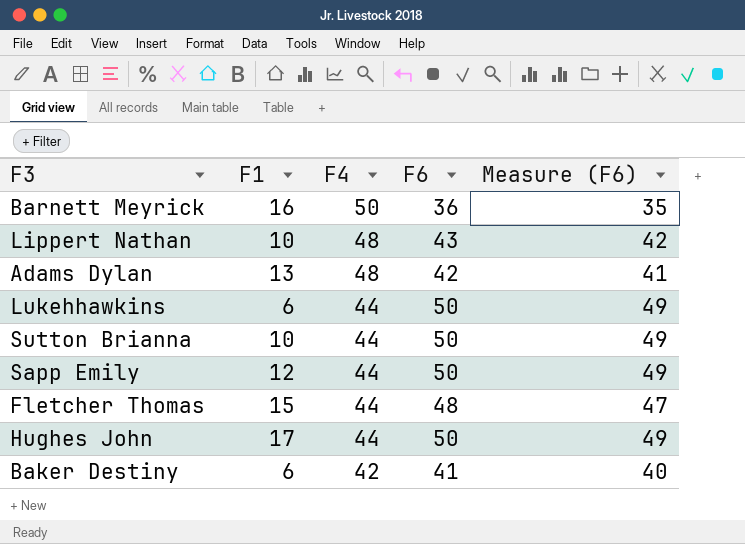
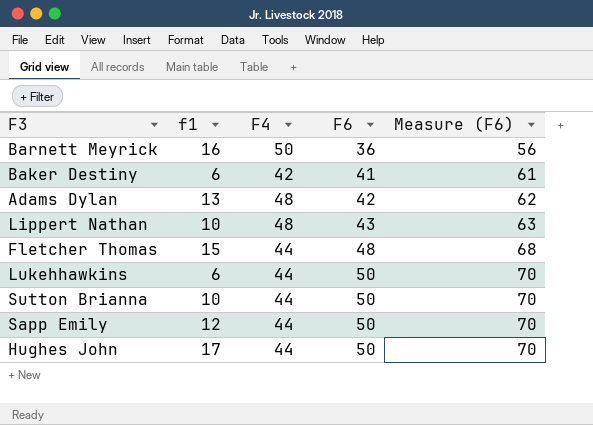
row order: F4 descending -> F6 ascending
column name: F1 -> f1
column Measure (F6) | formula: [F6] - 1 -> [F6] + 20

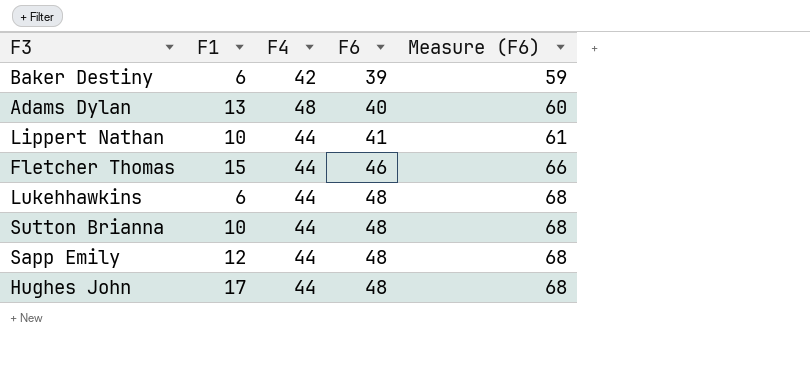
column name: f1 -> F1
row Barnett Meyrick: 16 | 50 | 36 | 56 -> none
Baker Destiny | F6: 41 -> 39
Baker Destiny | Measure (F6): 61 -> 59
Adams Dylan | F6: 42 -> 40
Adams Dylan | Measure (F6): 62 -> 60
Lippert Nathan | F4: 48 -> 44
Lippert Nathan | F6: 43 -> 41
Lippert Nathan | Measure (F6): 63 -> 61
Fletcher Thomas | F6: 48 -> 46
Fletcher Thomas | Measure (F6): 68 -> 66
Lukehhawkins | F6: 50 -> 48
Lukehhawkins | Measure (F6): 70 -> 68
Sutton Brianna | F6: 50 -> 48
Sutton Brianna | Measure (F6): 70 -> 68
Sapp Emily | F6: 50 -> 48
Sapp Emily | Measure (F6): 70 -> 68
Hughes John | F6: 50 -> 48
Hughes John | Measure (F6): 70 -> 68

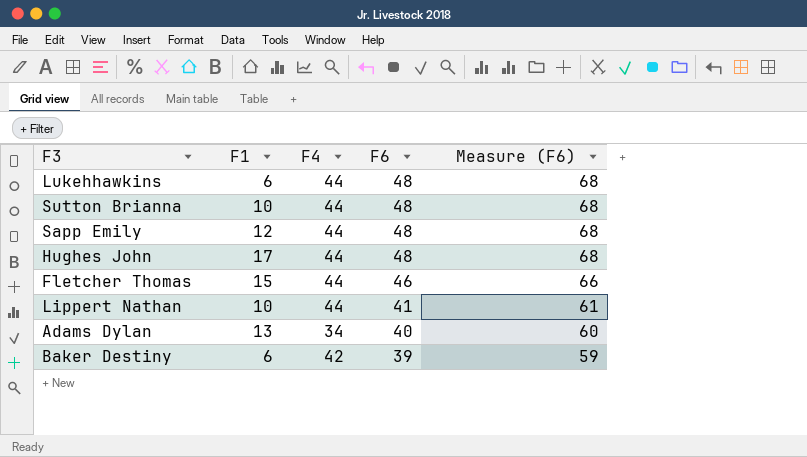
row order: F6 ascending -> F6 descending
Adams Dylan | F4: 48 -> 34

